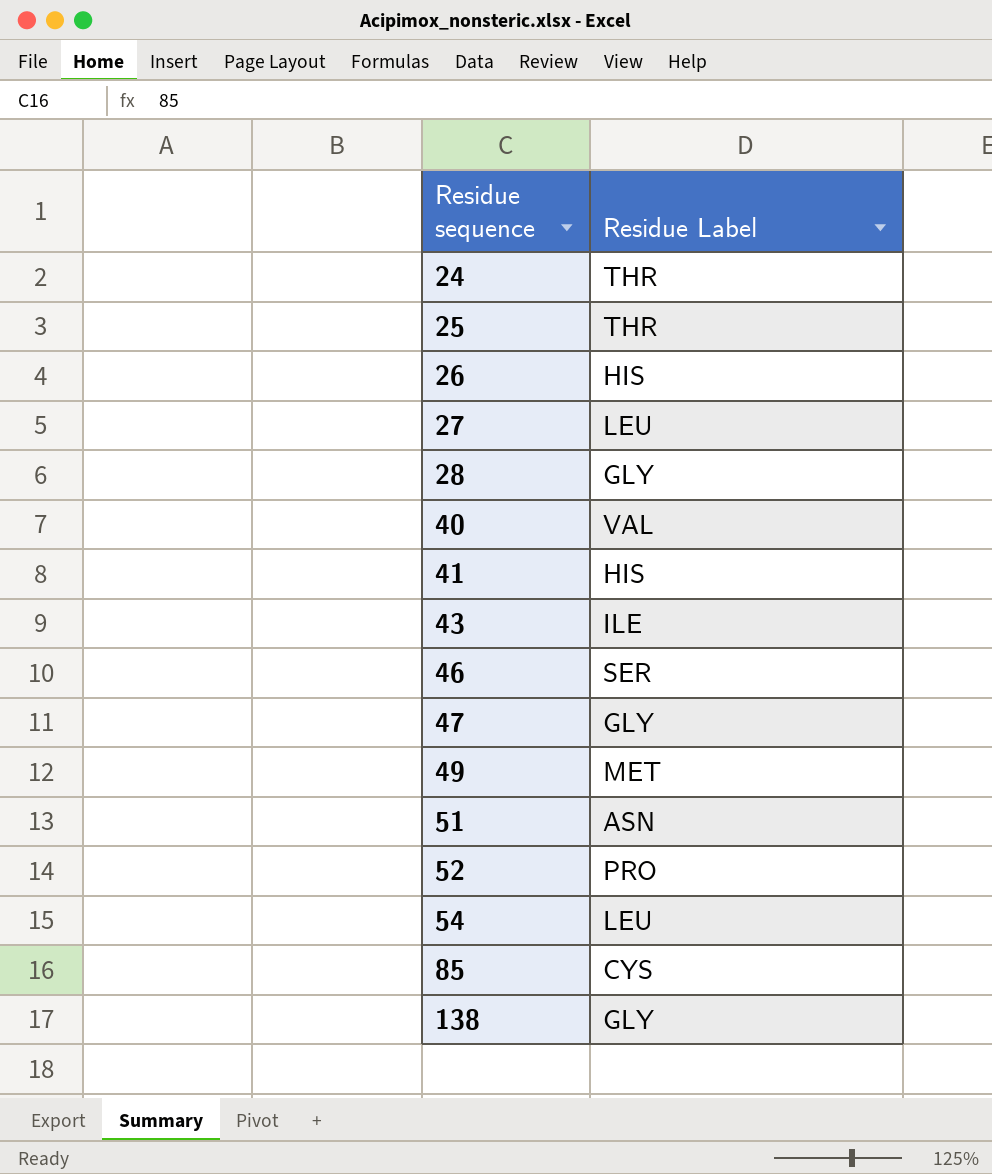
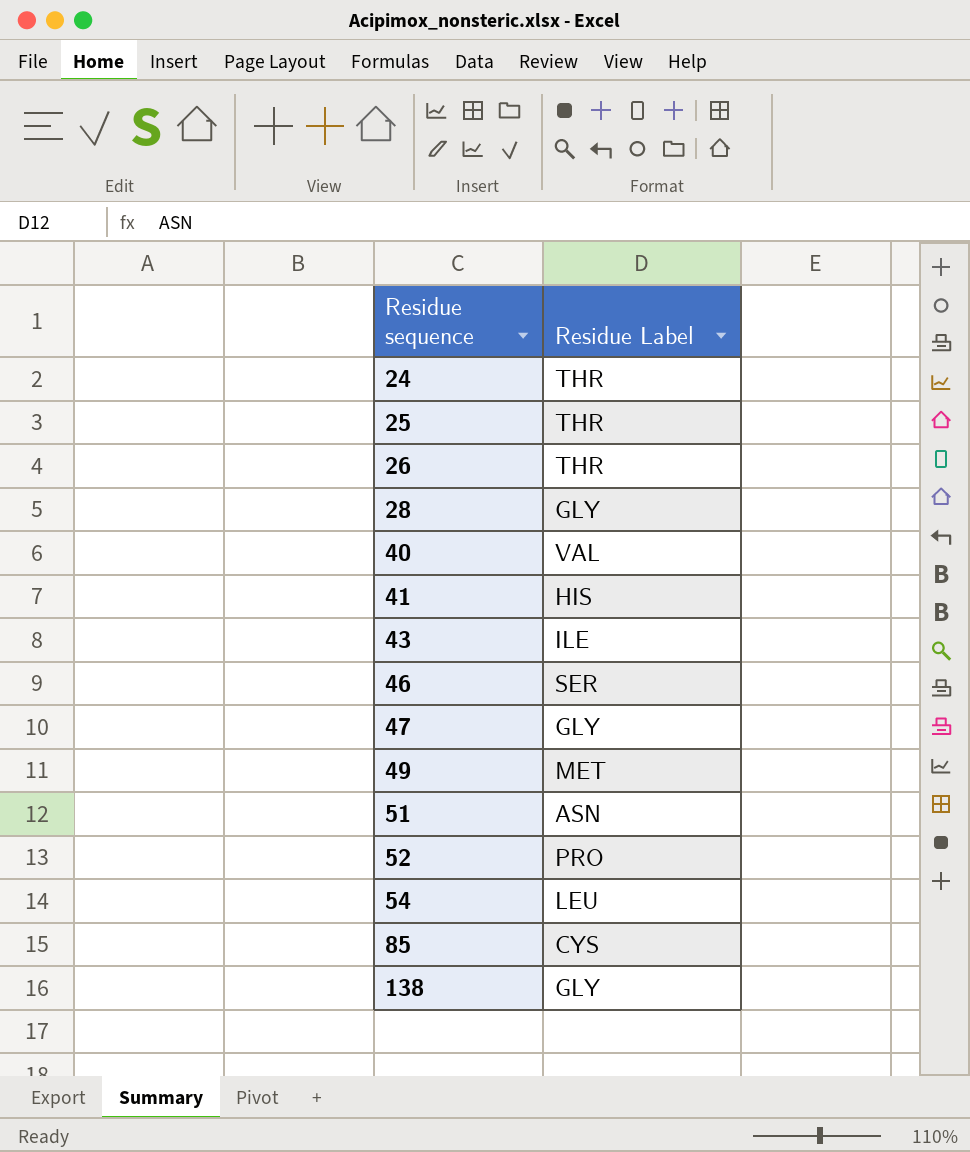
row 27: LEU -> none
26 | Residue Label: HIS -> THR

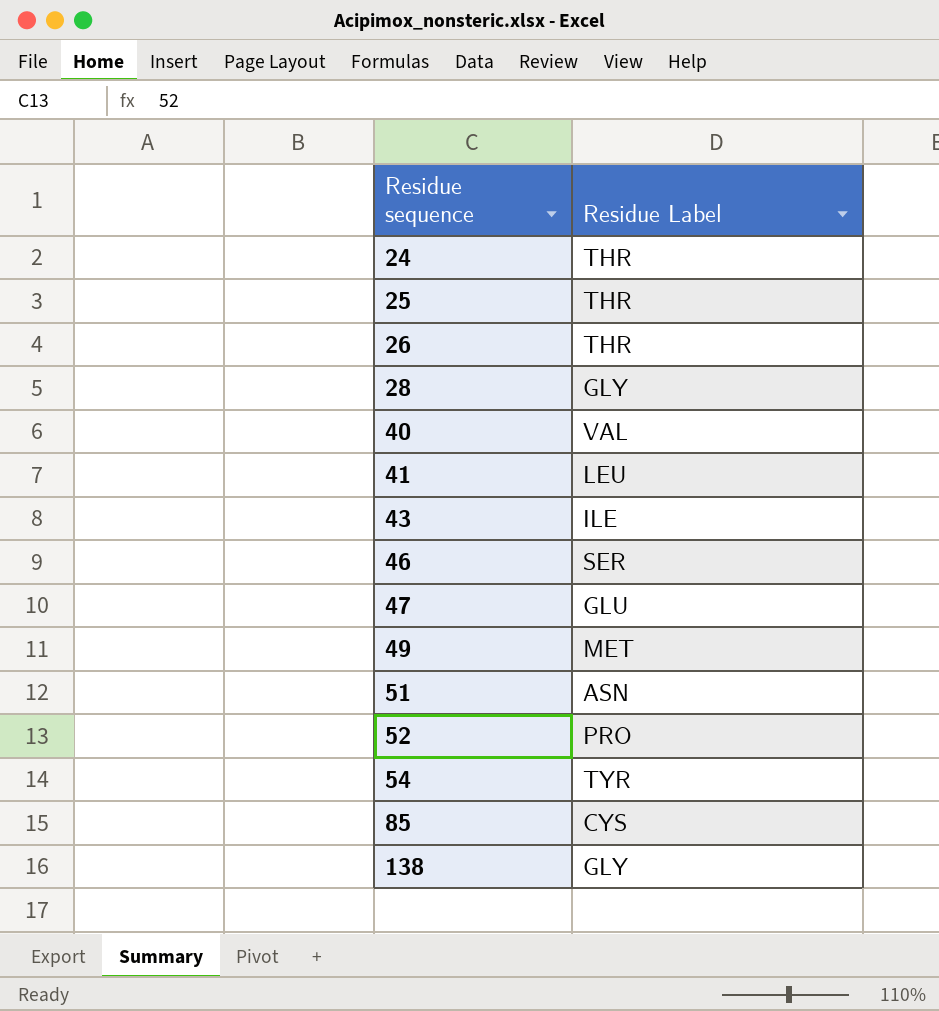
41 | Residue Label: HIS -> LEU
47 | Residue Label: GLY -> GLU
54 | Residue Label: LEU -> TYR

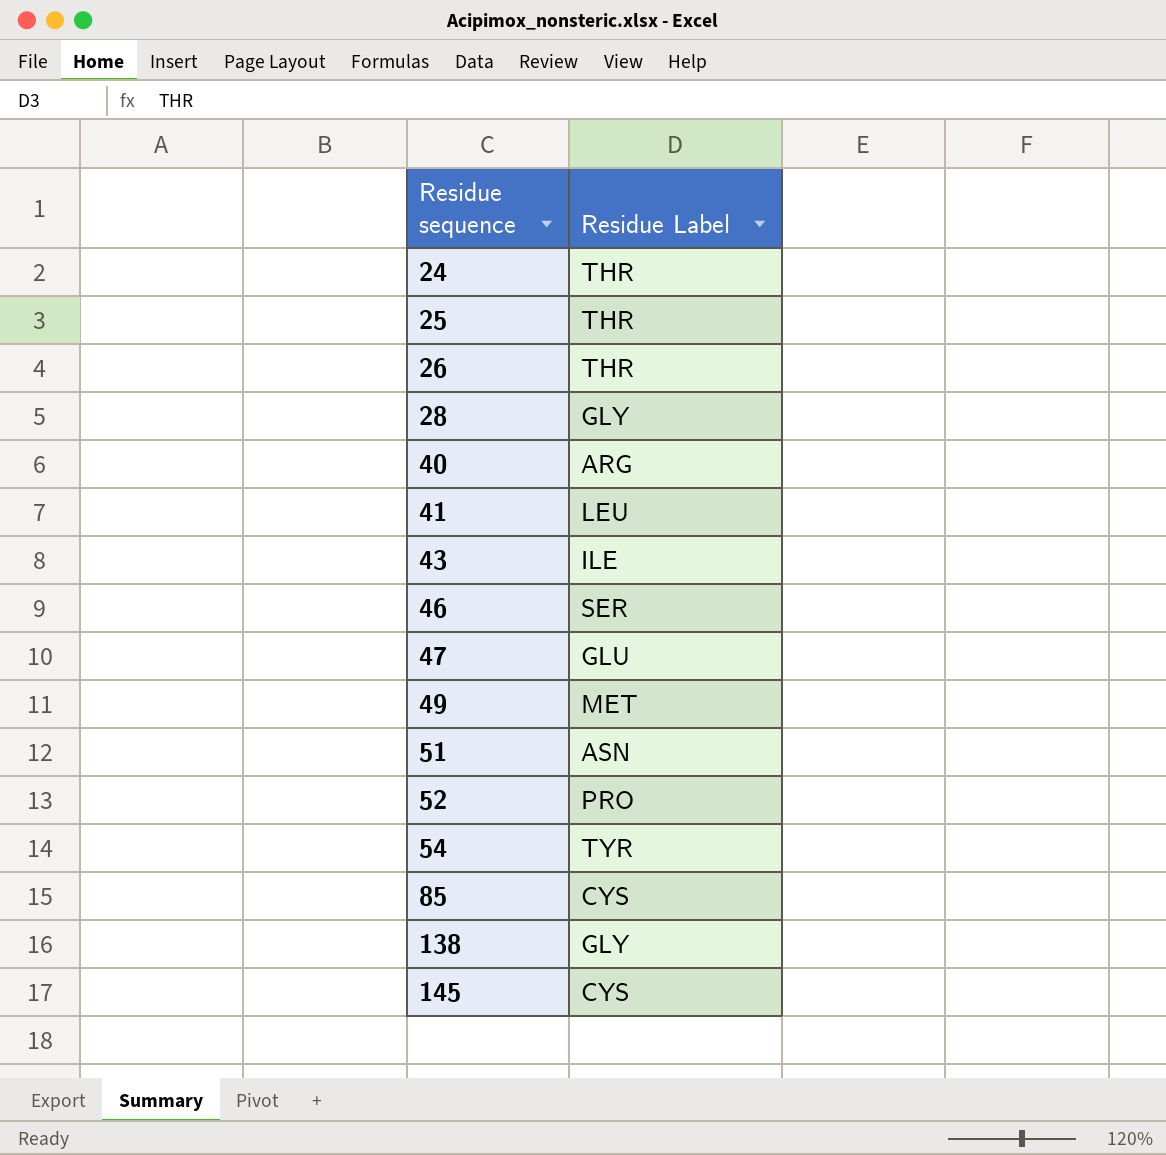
40 | Residue Label: VAL -> ARG
row 145: none -> CYS

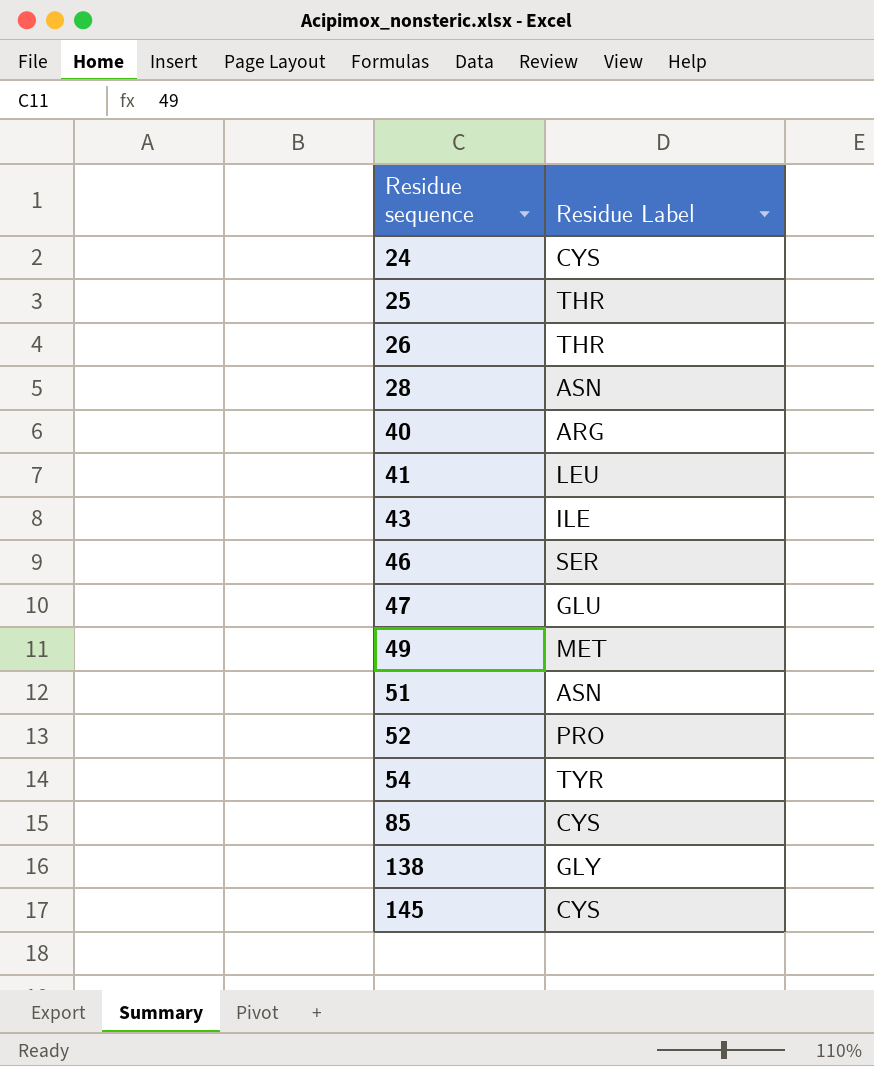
24 | Residue Label: THR -> CYS
28 | Residue Label: GLY -> ASN

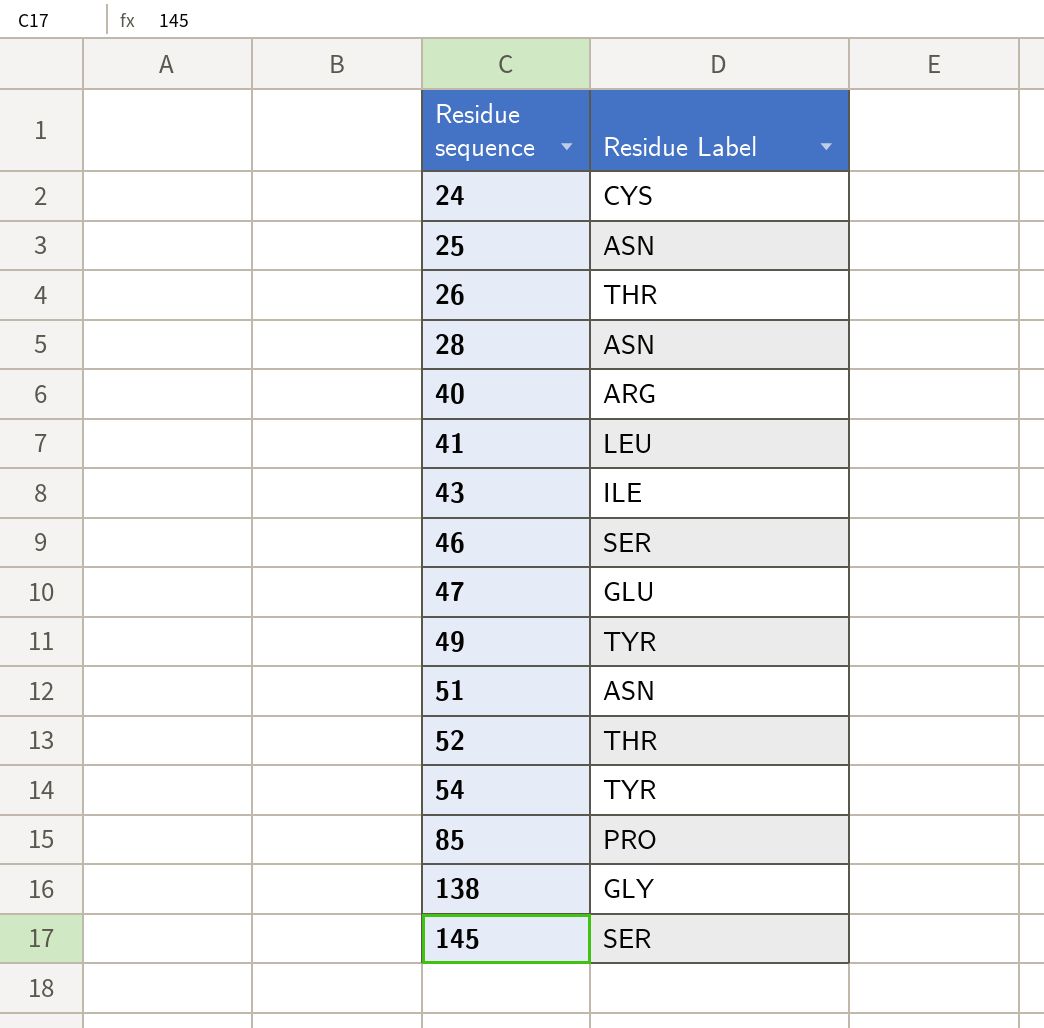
25 | Residue Label: THR -> ASN
49 | Residue Label: MET -> TYR
52 | Residue Label: PRO -> THR
85 | Residue Label: CYS -> PRO
145 | Residue Label: CYS -> SER

